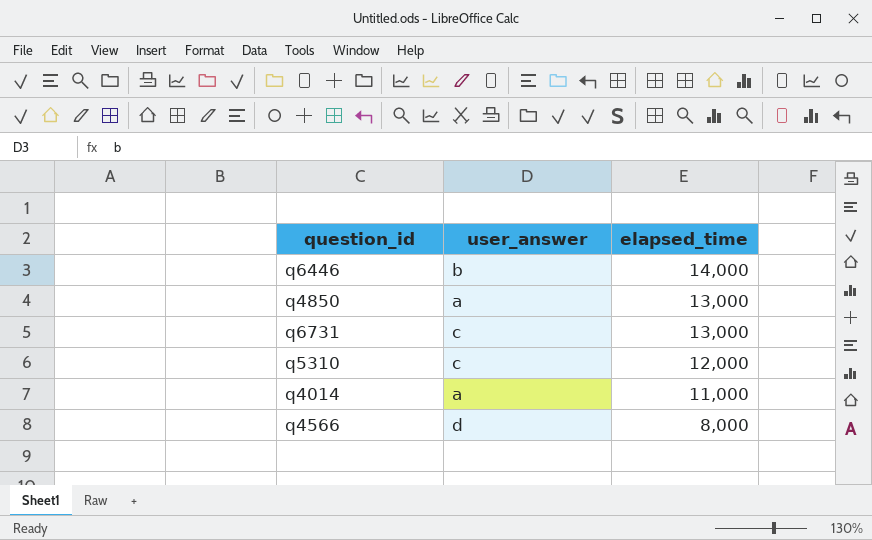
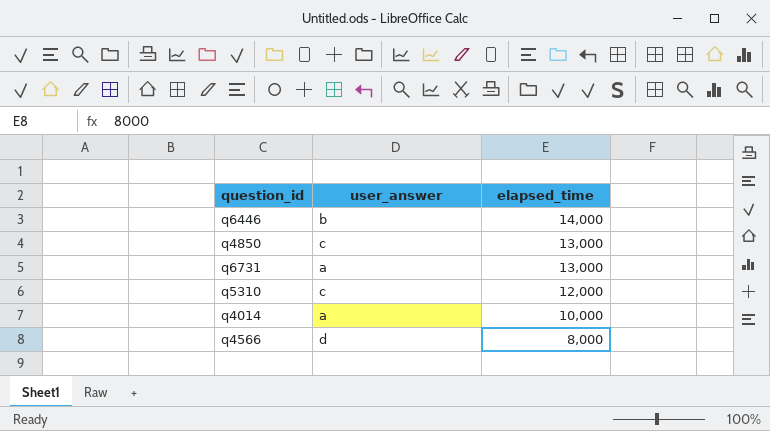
q4850 | user_answer: a -> c
q6731 | user_answer: c -> a
q4014 | elapsed_time: 11,000 -> 10,000

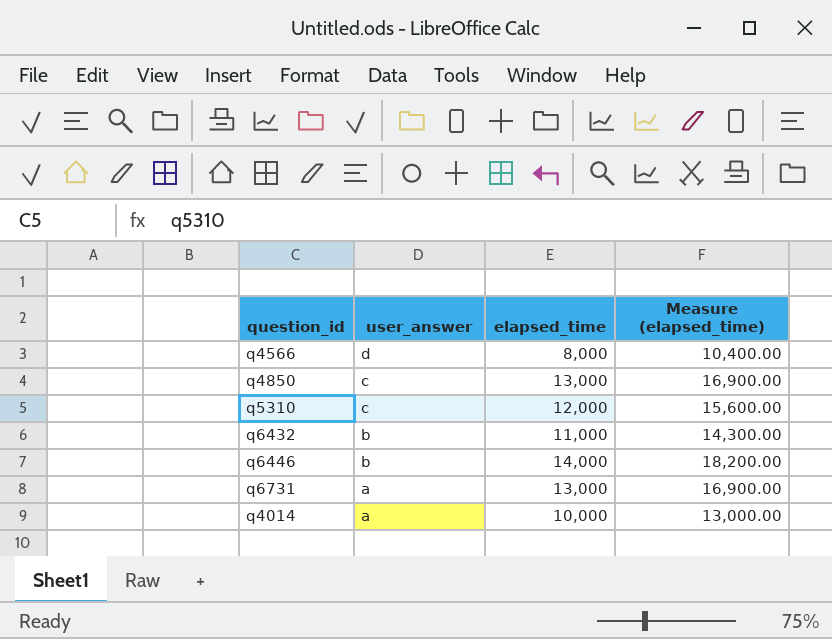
row order: elapsed_time descending -> user_answer descending
column Measure (elapsed_time) | formula: none -> [elapsed_time] * 1.3
row q6432: none -> b | 11,000 | 14,300.00

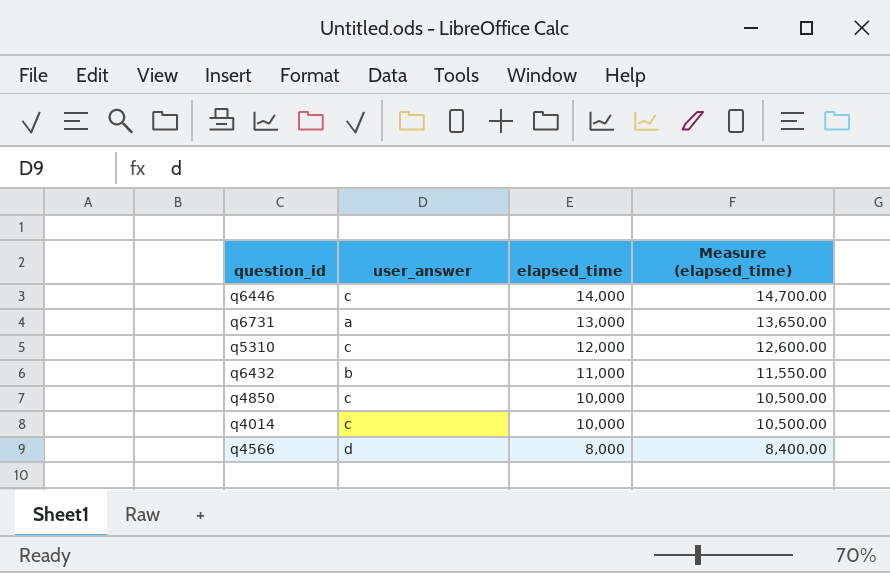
row order: user_answer descending -> elapsed_time descending
column Measure (elapsed_time) | formula: [elapsed_time] * 1.3 -> [elapsed_time] * 1.05
q6446 | user_answer: b -> c
q4850 | elapsed_time: 13,000 -> 10,000
q4014 | user_answer: a -> c

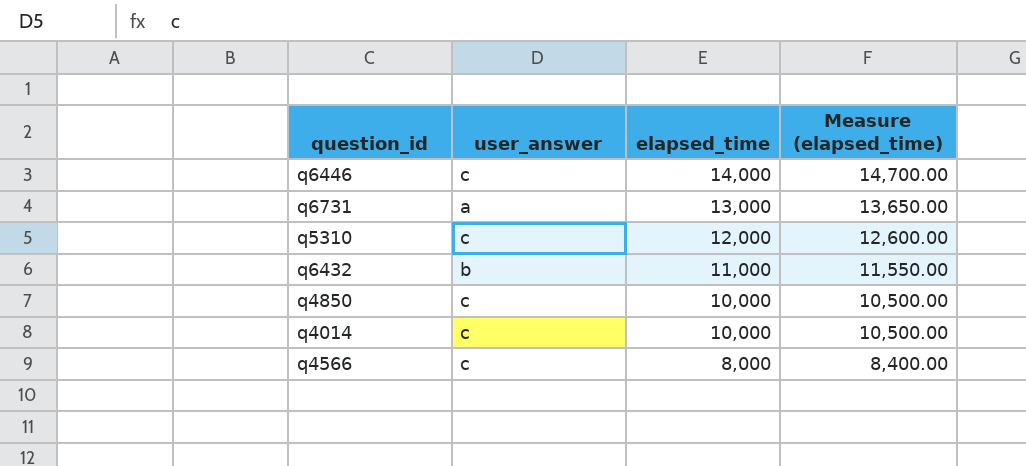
q4566 | user_answer: d -> c

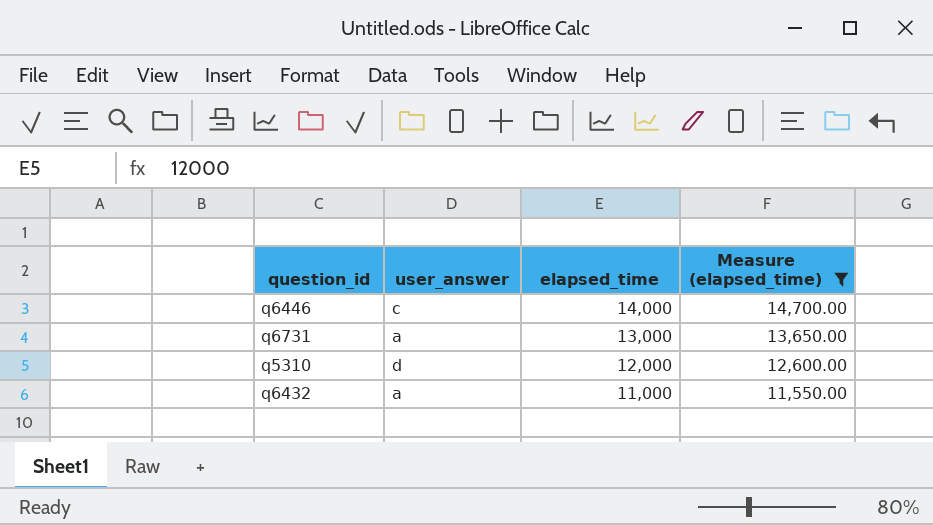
filter: none -> Measure (elapsed_time) >= 11,550.00
q5310 | user_answer: c -> d
q6432 | user_answer: b -> a

